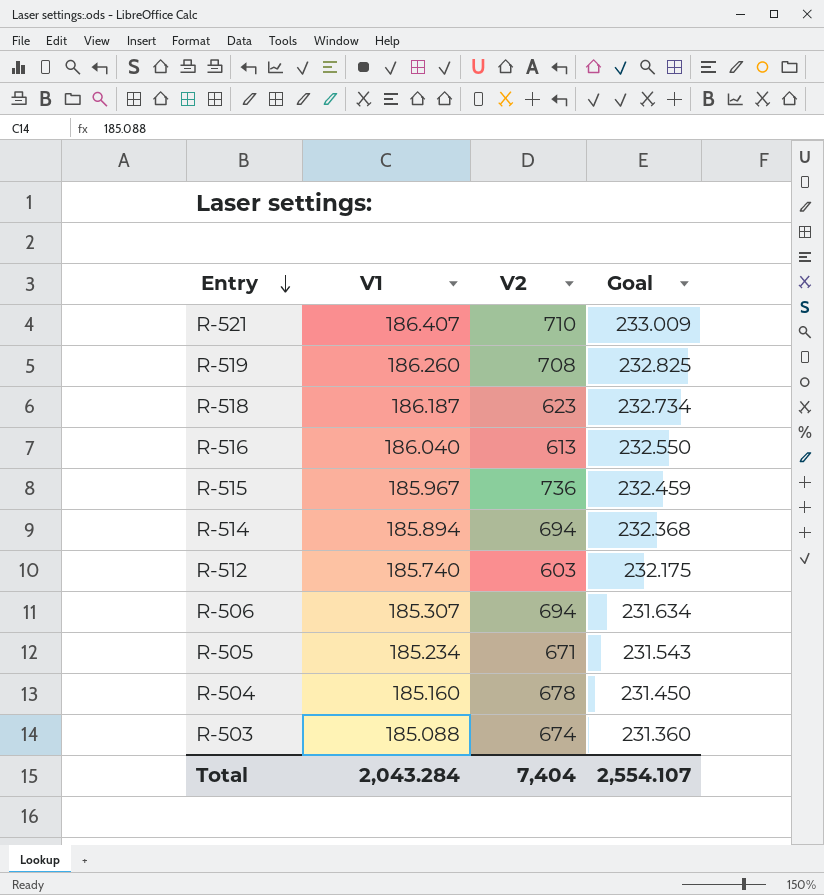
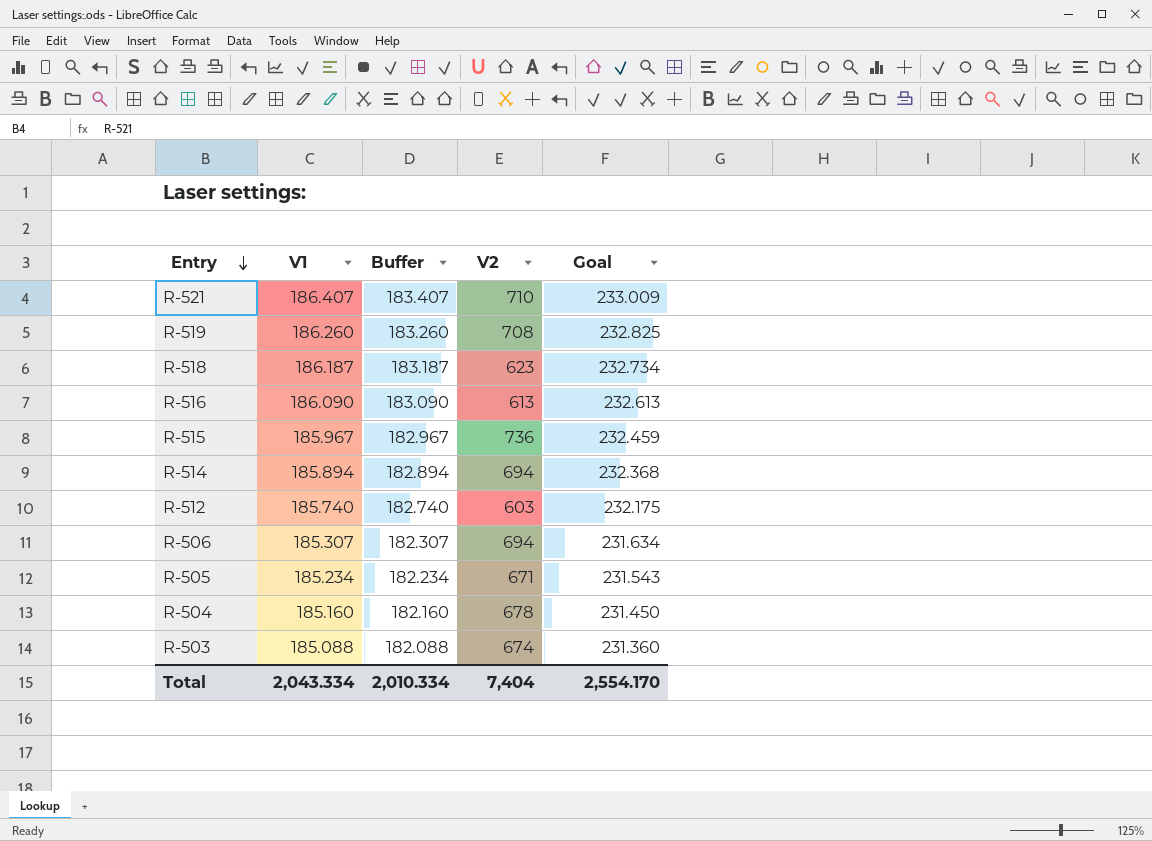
column Buffer | formula: none -> [V1] - 3
R-516 | V1: 186.040 -> 186.090
R-516 | Goal: 232.550 -> 232.613
Total | V1: 2,043.284 -> 2,043.334
Total | Goal: 2,554.107 -> 2,554.170

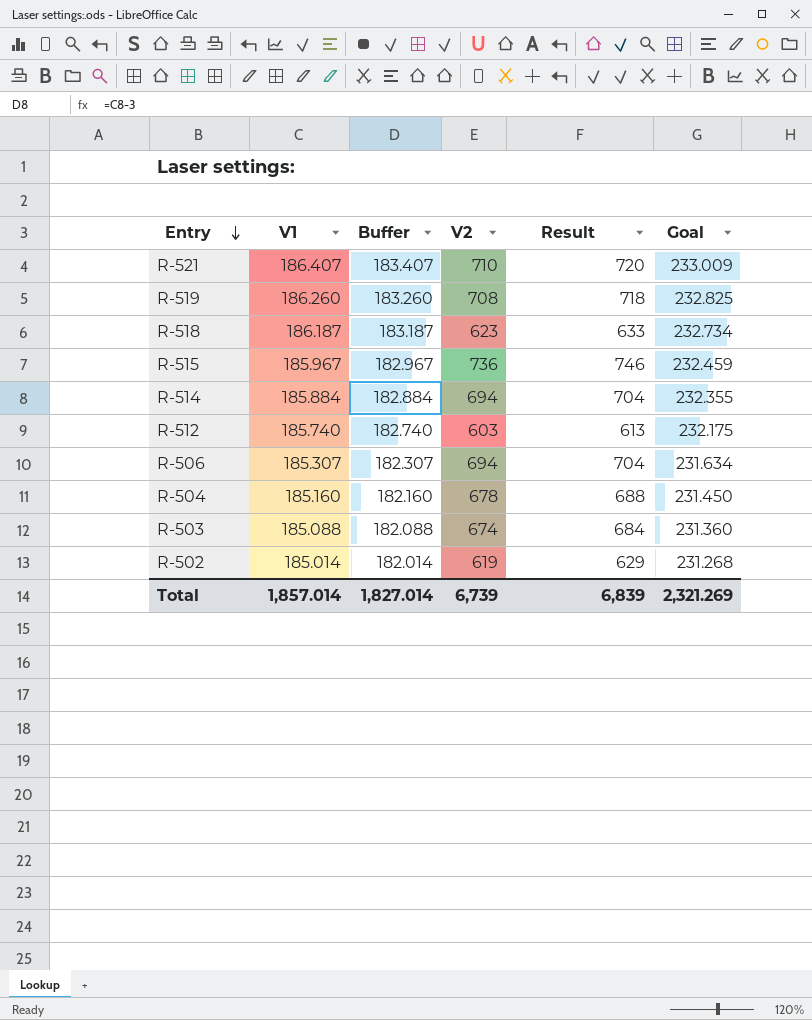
column Result | formula: none -> [V2] + 10
row R-516: 186.090 | 183.090 | 613 | 232.613 -> none
row R-505: 185.234 | 182.234 | 671 | 231.543 -> none
R-514 | V1: 185.894 -> 185.884
R-514 | Buffer: 182.894 -> 182.884
R-514 | Goal: 232.368 -> 232.355
row R-502: none -> 185.014 | 182.014 | 619 | 629 | 231.268
Total | V1: 2,043.334 -> 1,857.014
Total | Buffer: 2,010.334 -> 1,827.014
Total | V2: 7,404 -> 6,739
Total | Goal: 2,554.170 -> 2,321.269

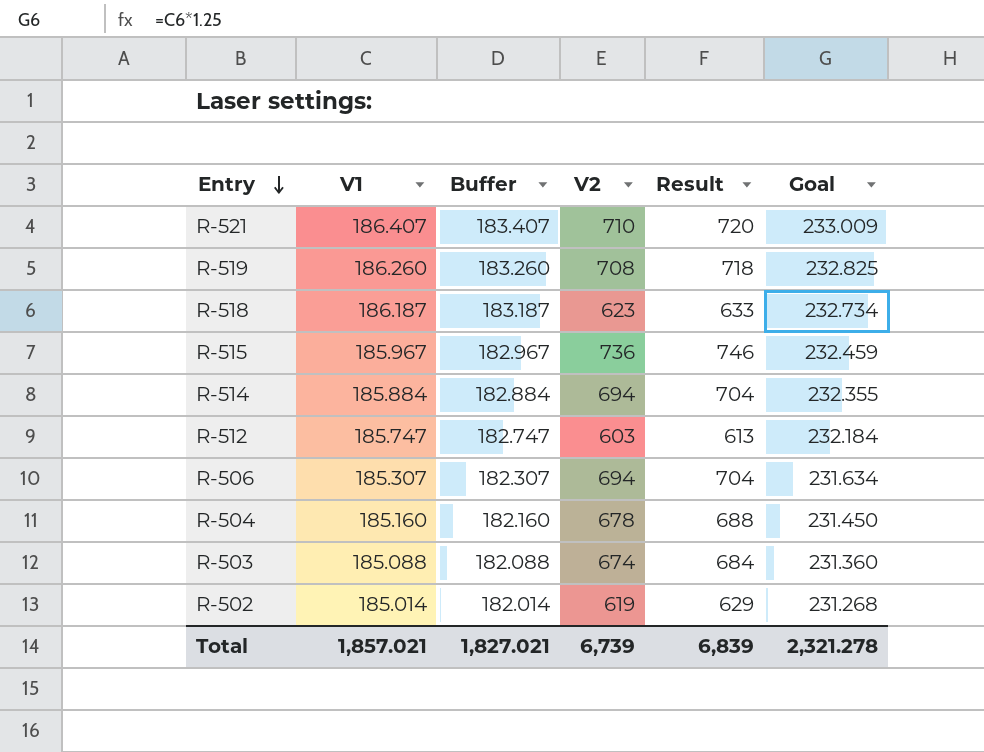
R-512 | V1: 185.740 -> 185.747
R-512 | Buffer: 182.740 -> 182.747
R-512 | Goal: 232.175 -> 232.184
Total | V1: 1,857.014 -> 1,857.021
Total | Buffer: 1,827.014 -> 1,827.021
Total | Goal: 2,321.269 -> 2,321.278

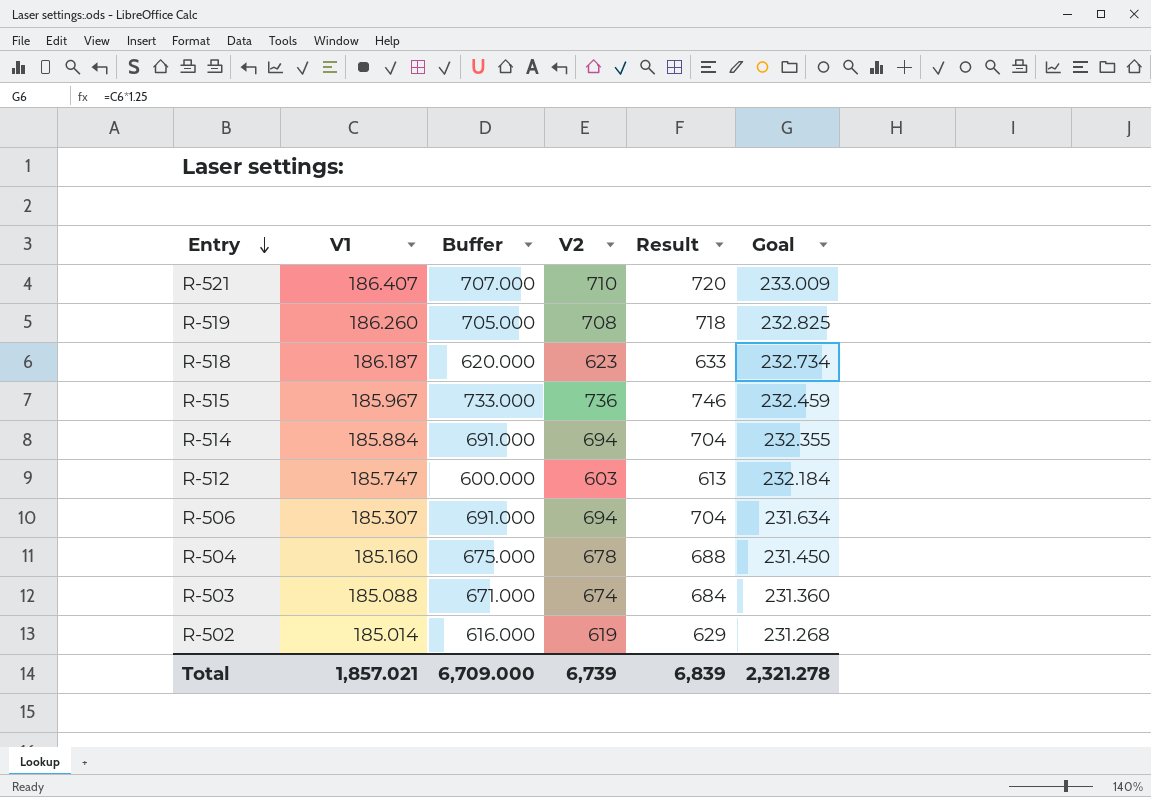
column Buffer | formula: [V1] - 3 -> [V2] - 3
Total | Buffer: 1,827.021 -> 6,709.000

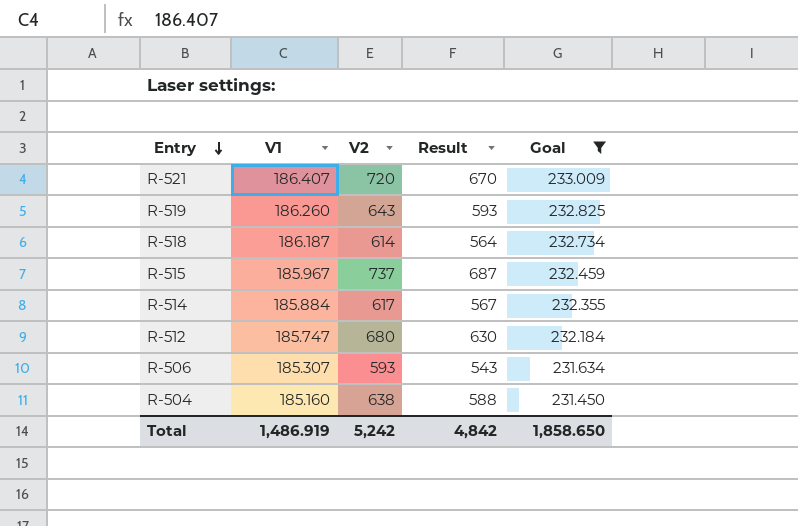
filter: none -> Goal >= 231.450
column Buffer | formula: [V2] - 3 -> none
column Result | formula: [V2] + 10 -> [V2] - 50
R-521 | V2: 710 -> 720
R-519 | V2: 708 -> 643
R-518 | V2: 623 -> 614
R-515 | V2: 736 -> 737
R-514 | V2: 694 -> 617
R-512 | V2: 603 -> 680
R-506 | V2: 694 -> 593
R-504 | V2: 678 -> 638
Total | V1: 1,857.021 -> 1,486.919
Total | V2: 6,739 -> 5,242
Total | Result: 6,839 -> 4,842
Total | Goal: 2,321.278 -> 1,858.650

